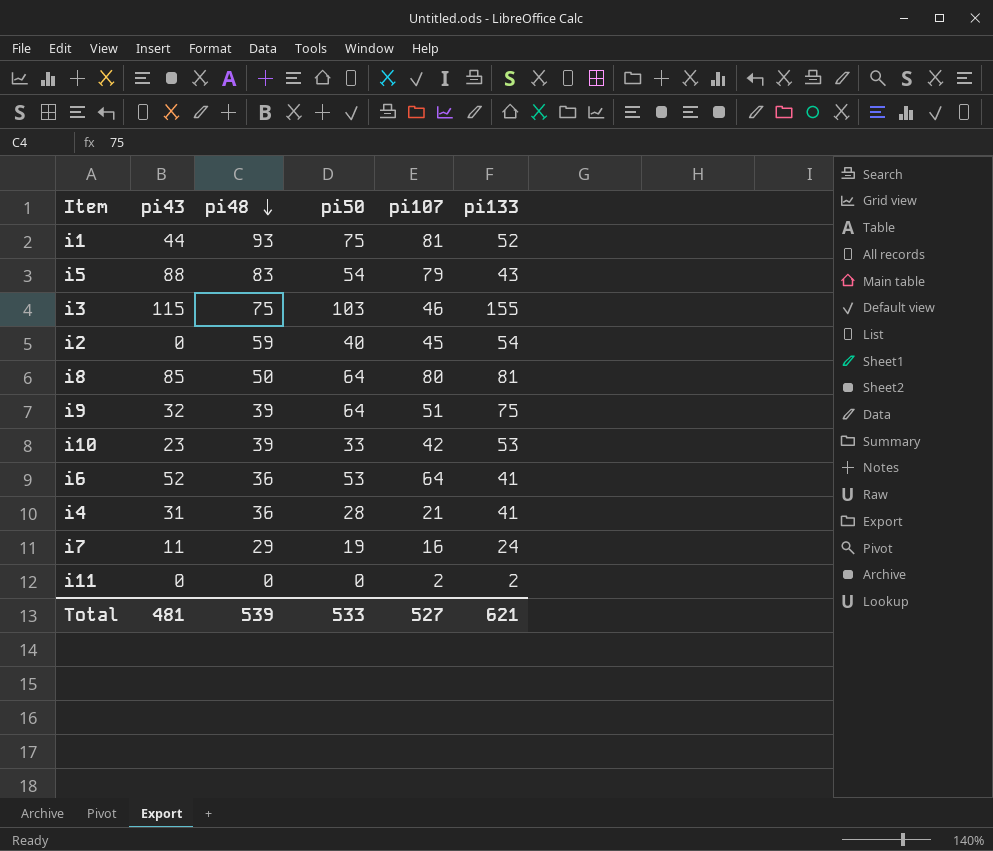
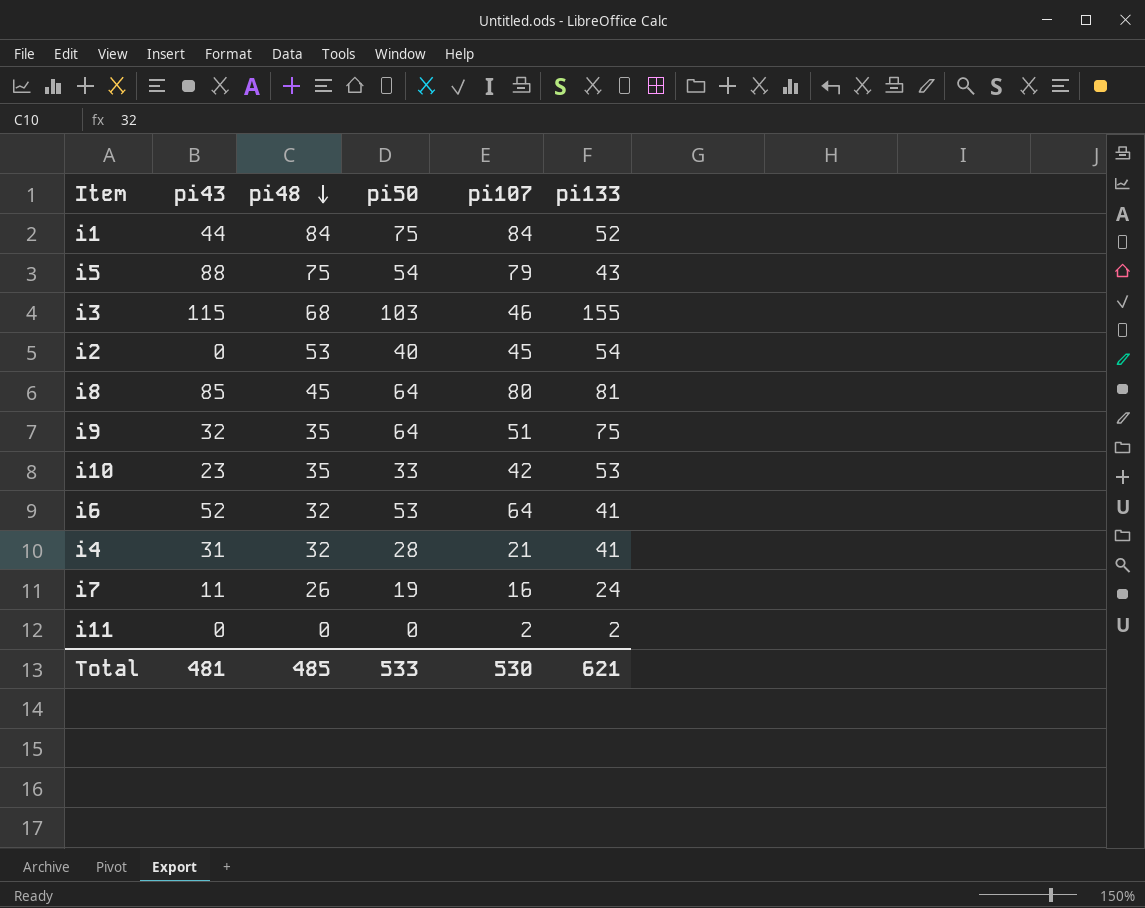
i1 | pi48: 93 -> 84
i1 | pi107: 81 -> 84
i5 | pi48: 83 -> 75
i3 | pi48: 75 -> 68
i2 | pi48: 59 -> 53
i8 | pi48: 50 -> 45
i9 | pi48: 39 -> 35
i10 | pi48: 39 -> 35
i6 | pi48: 36 -> 32
i4 | pi48: 36 -> 32
i7 | pi48: 29 -> 26
Total | pi48: 539 -> 485
Total | pi107: 527 -> 530

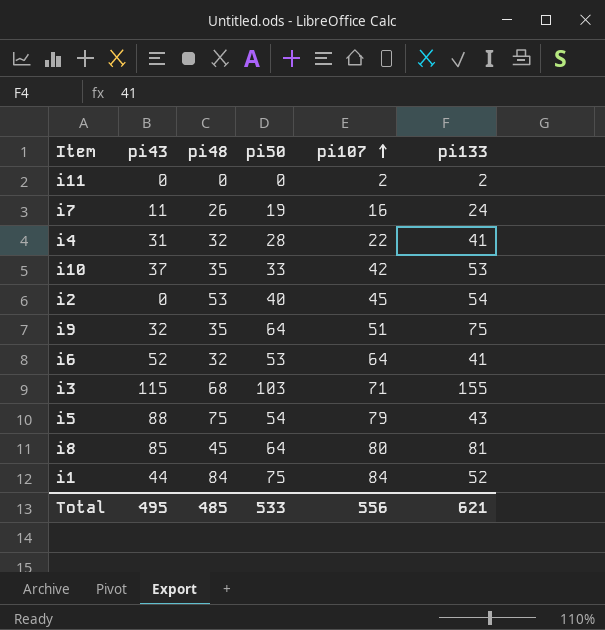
row order: pi48 descending -> pi107 ascending
i4 | pi107: 21 -> 22
i10 | pi43: 23 -> 37
i3 | pi107: 46 -> 71
Total | pi43: 481 -> 495
Total | pi107: 530 -> 556

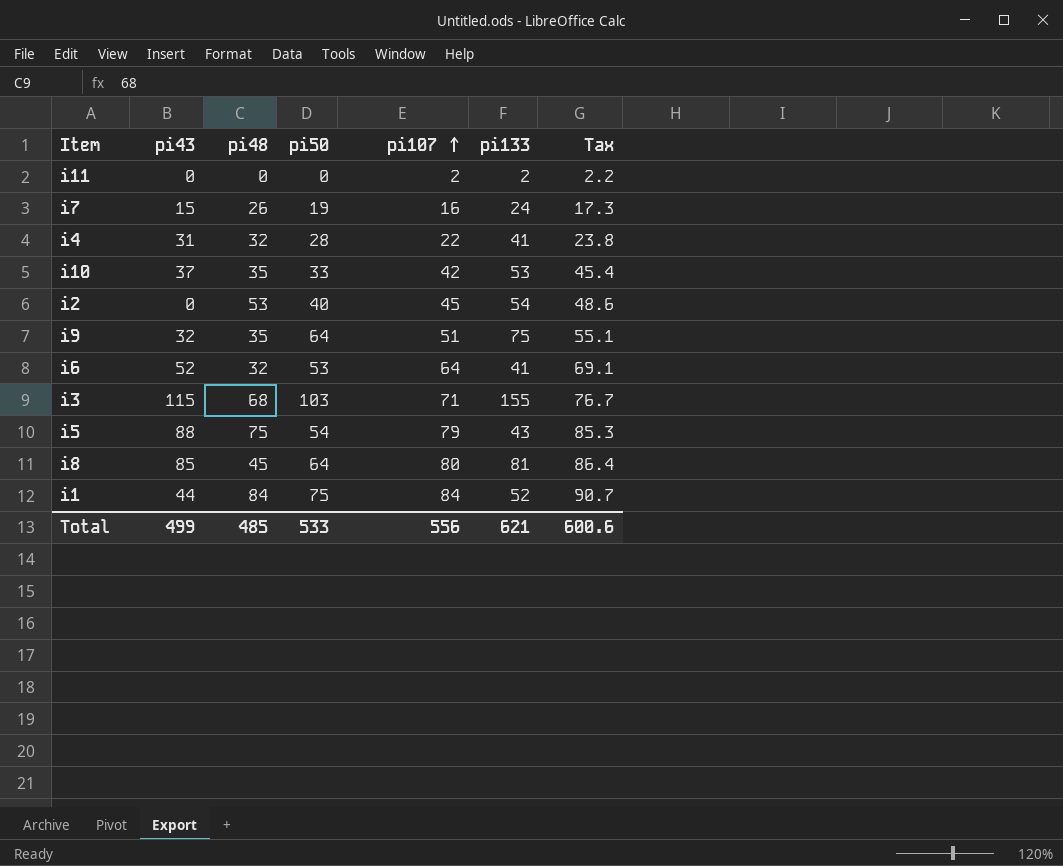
column Tax | formula: none -> [pi107] * 1.08
i7 | pi43: 11 -> 15
Total | pi43: 495 -> 499

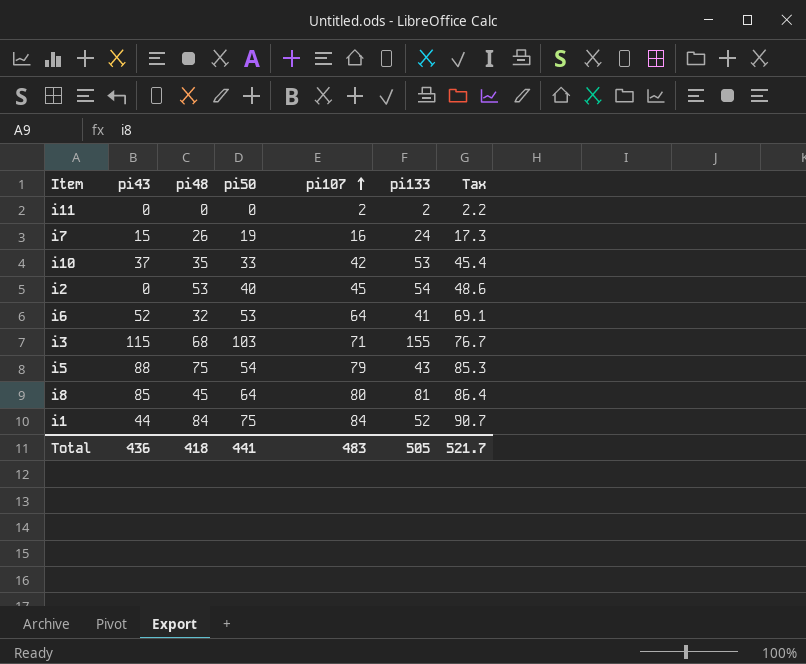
row i4: 31 | 32 | 28 | 22 | 41 | 23.8 -> none
row i9: 32 | 35 | 64 | 51 | 75 | 55.1 -> none
Total | pi43: 499 -> 436
Total | pi48: 485 -> 418
Total | pi50: 533 -> 441
Total | pi107: 556 -> 483
Total | pi133: 621 -> 505
Total | Tax: 600.6 -> 521.7

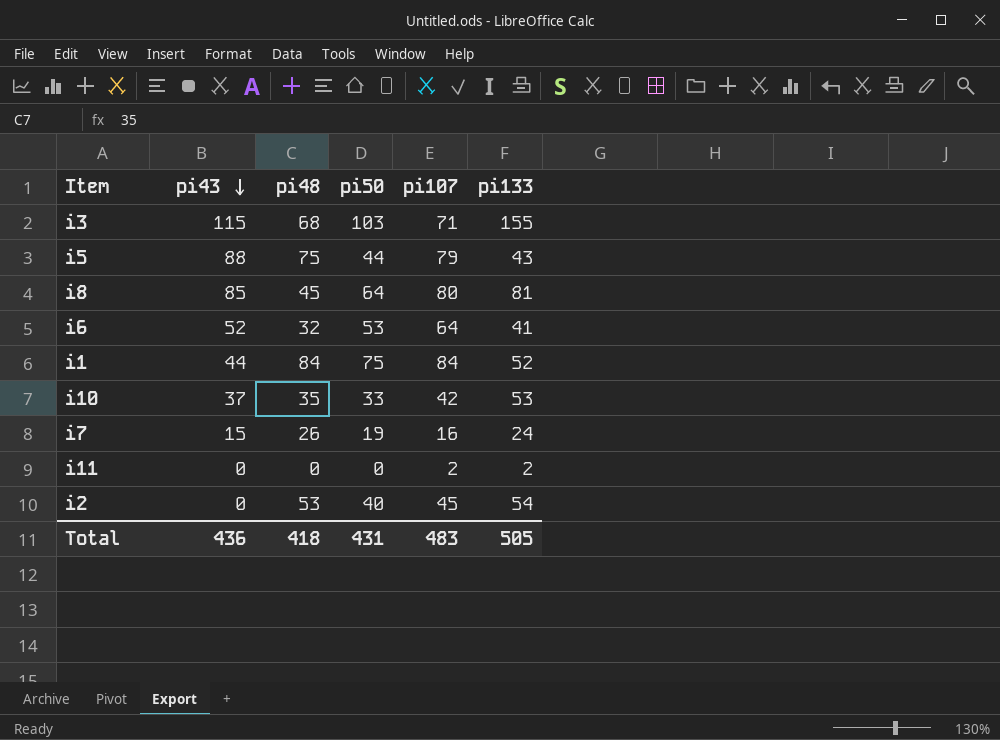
row order: pi107 ascending -> pi43 descending
column Tax | formula: [pi107] * 1.08 -> none
i5 | pi50: 54 -> 44
Total | pi50: 441 -> 431

